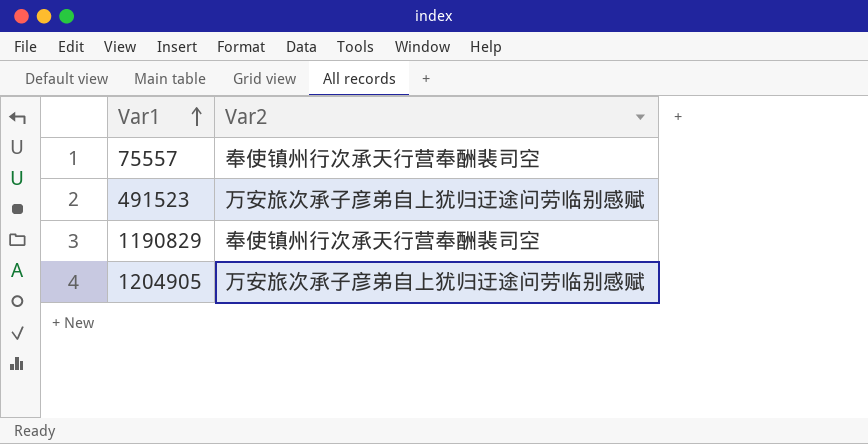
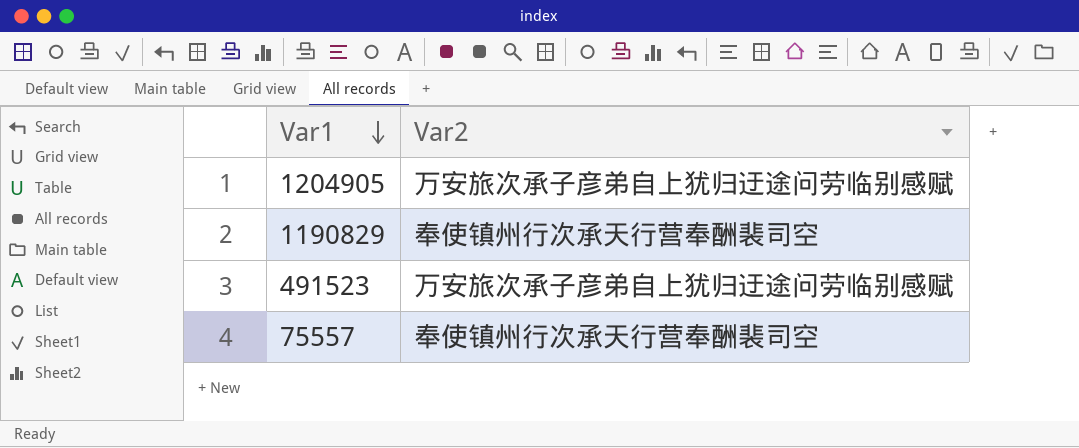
row order: Var1 ascending -> Var1 descending

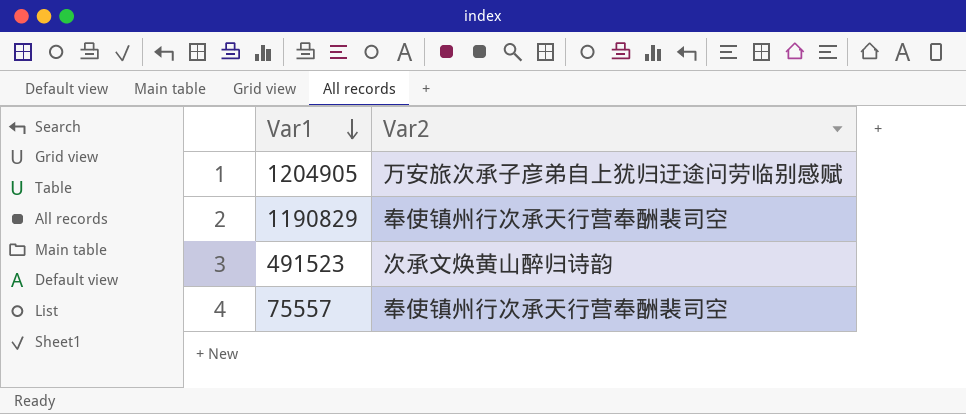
491523 | Var2: 万安旅次承子彦弟自上犹归迂途问劳临别感赋 -> 次承文焕黄山醉归诗韵

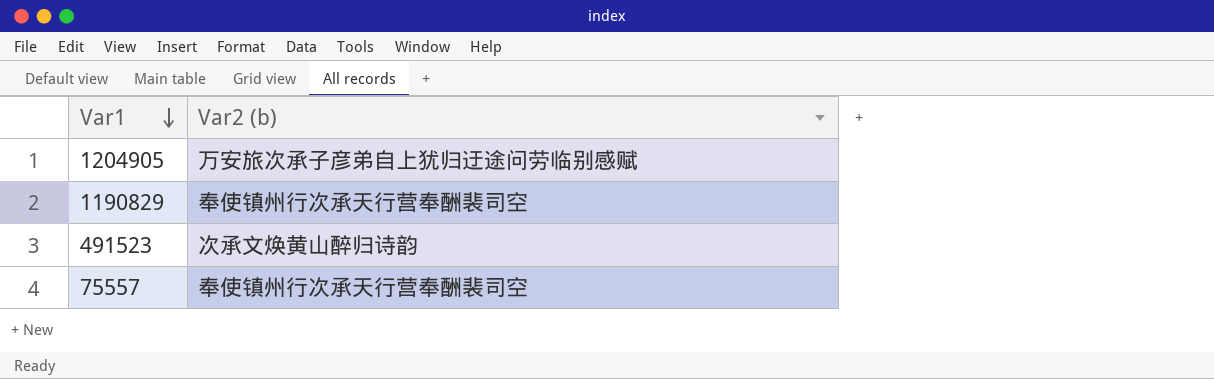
column name: Var2 -> Var2 (b)

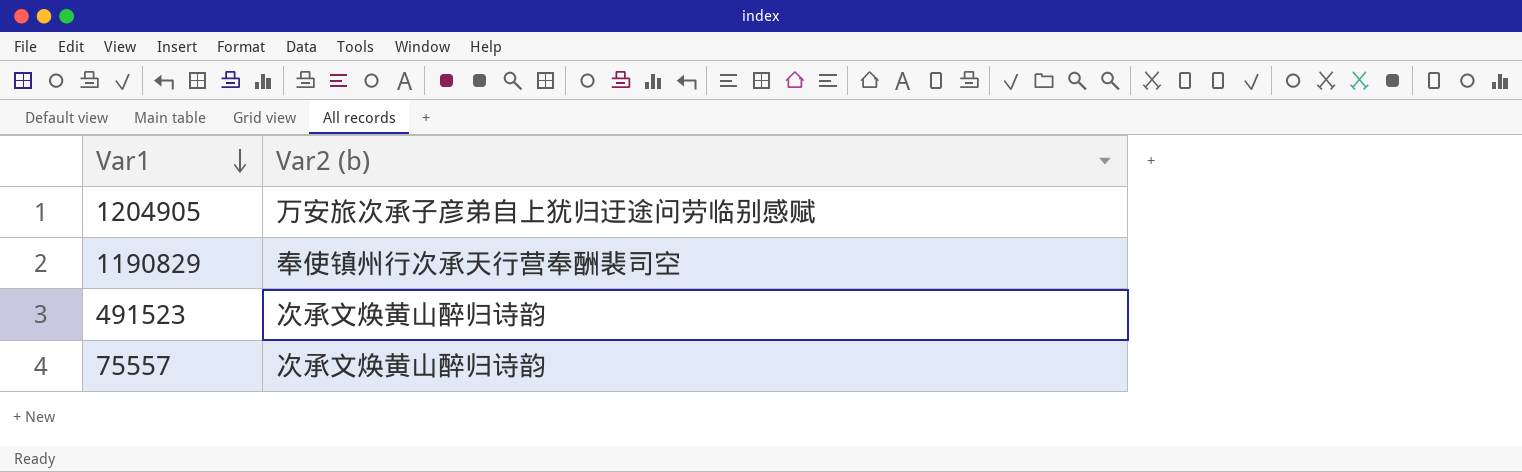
75557 | Var2 (b): 奉使镇州行次承天行营奉酬裴司空 -> 次承文焕黄山醉归诗韵

